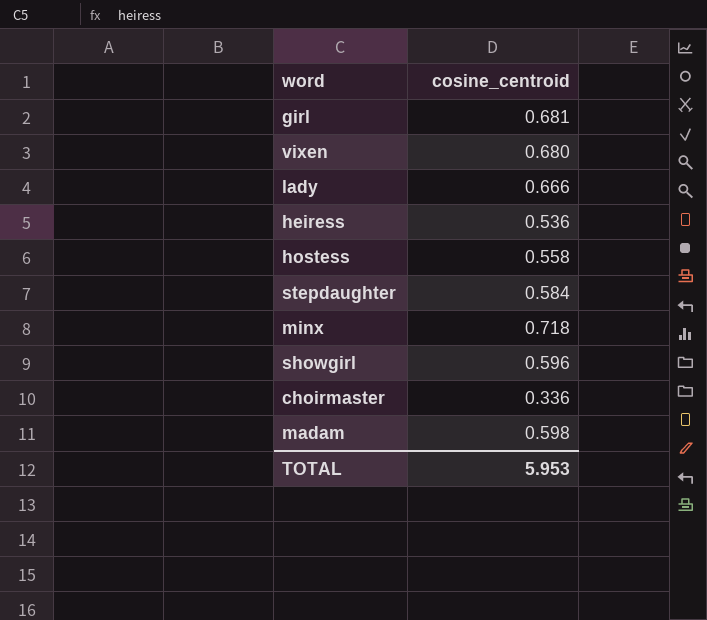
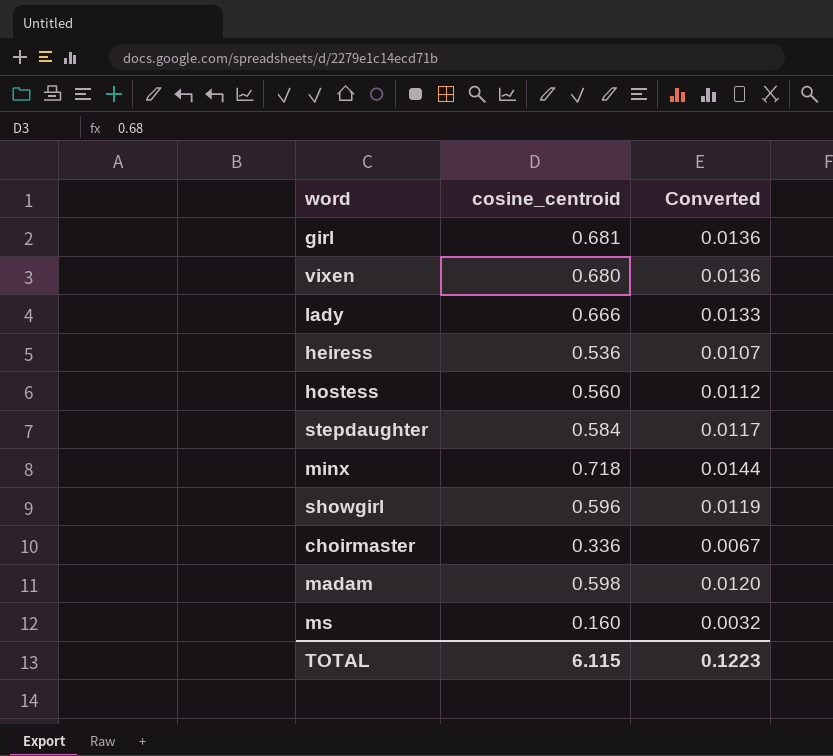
column Converted | formula: none -> [cosine_centroid] * 0.02
hostess | cosine_centroid: 0.558 -> 0.560
row ms: none -> 0.160 | 0.0032
TOTAL | cosine_centroid: 5.953 -> 6.115

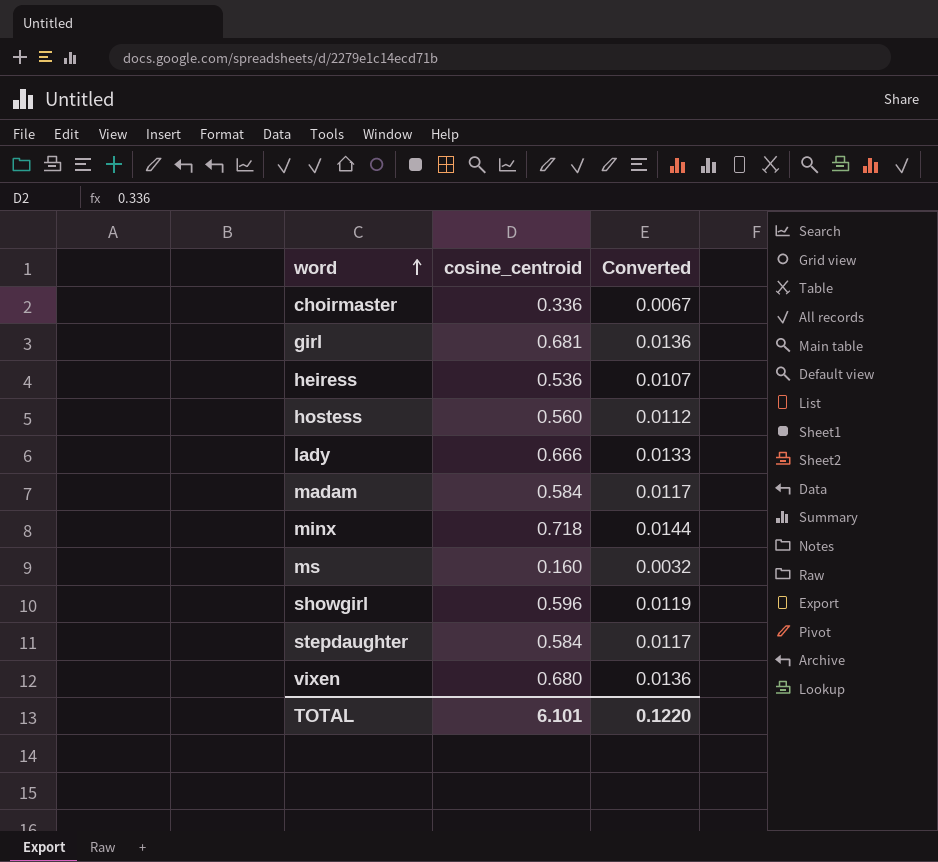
row order: none -> word ascending
madam | cosine_centroid: 0.598 -> 0.584
madam | Converted: 0.0120 -> 0.0117
TOTAL | cosine_centroid: 6.115 -> 6.101
TOTAL | Converted: 0.1223 -> 0.1220

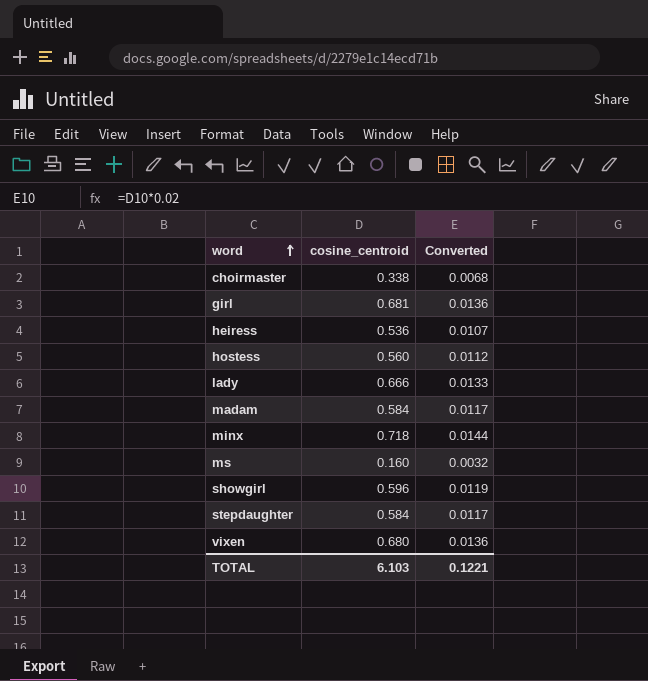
choirmaster | cosine_centroid: 0.336 -> 0.338
choirmaster | Converted: 0.0067 -> 0.0068
TOTAL | cosine_centroid: 6.101 -> 6.103
TOTAL | Converted: 0.1220 -> 0.1221

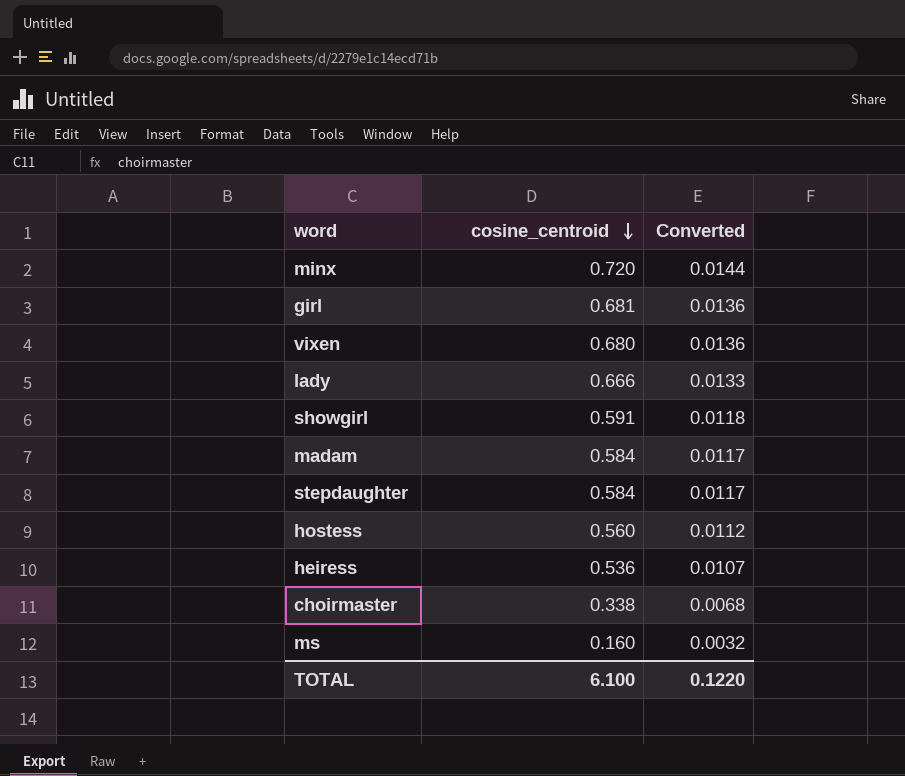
row order: word ascending -> cosine_centroid descending
minx | cosine_centroid: 0.718 -> 0.720
showgirl | cosine_centroid: 0.596 -> 0.591
showgirl | Converted: 0.0119 -> 0.0118
TOTAL | cosine_centroid: 6.103 -> 6.100
TOTAL | Converted: 0.1221 -> 0.1220

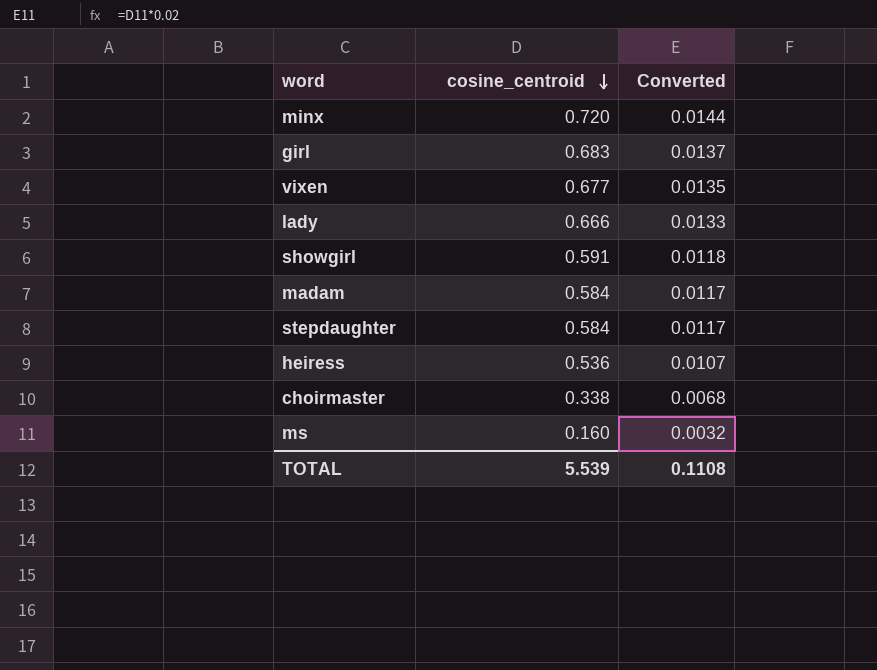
row hostess: 0.560 | 0.0112 -> none
girl | cosine_centroid: 0.681 -> 0.683
girl | Converted: 0.0136 -> 0.0137
vixen | cosine_centroid: 0.680 -> 0.677
vixen | Converted: 0.0136 -> 0.0135
TOTAL | cosine_centroid: 6.100 -> 5.539
TOTAL | Converted: 0.1220 -> 0.1108

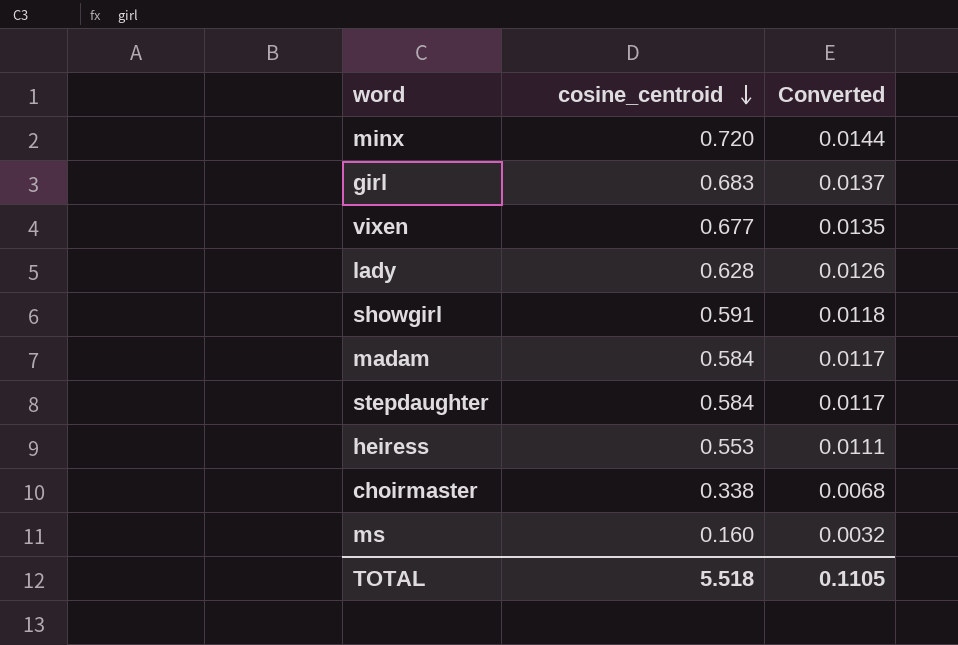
lady | cosine_centroid: 0.666 -> 0.628
lady | Converted: 0.0133 -> 0.0126
heiress | cosine_centroid: 0.536 -> 0.553
heiress | Converted: 0.0107 -> 0.0111
TOTAL | cosine_centroid: 5.539 -> 5.518
TOTAL | Converted: 0.1108 -> 0.1105

